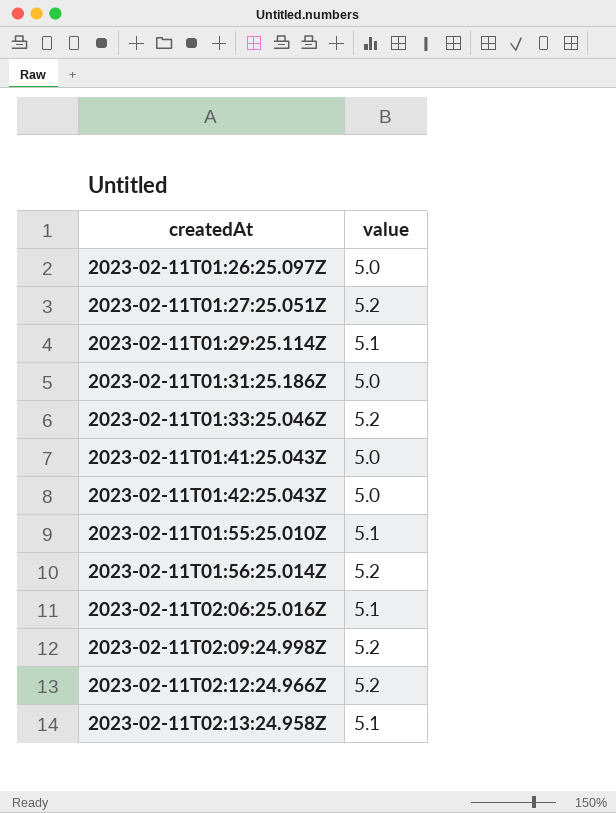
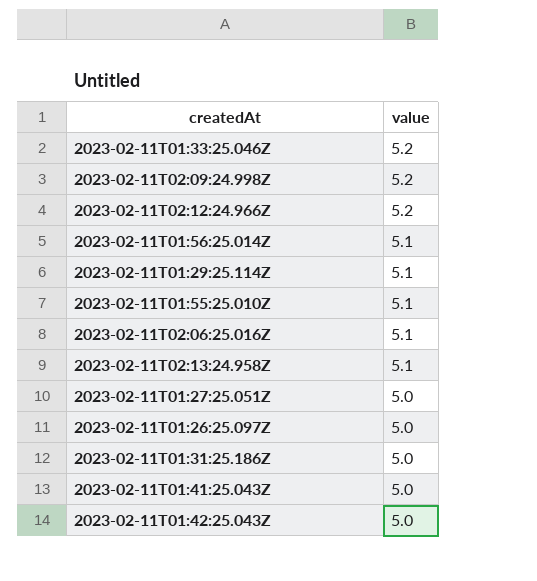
row order: createdAt ascending -> value descending
2023-02-11T01:56:25.014Z | value: 5.2 -> 5.1
2023-02-11T01:27:25.051Z | value: 5.2 -> 5.0

